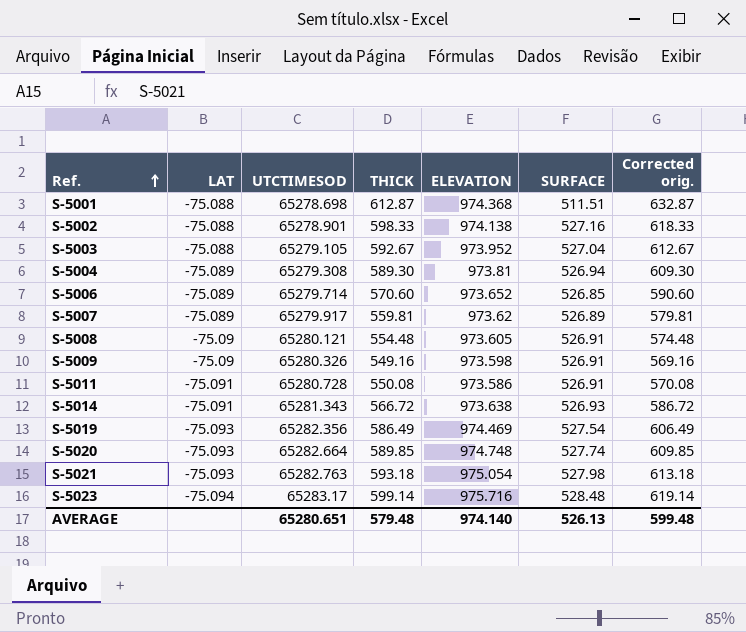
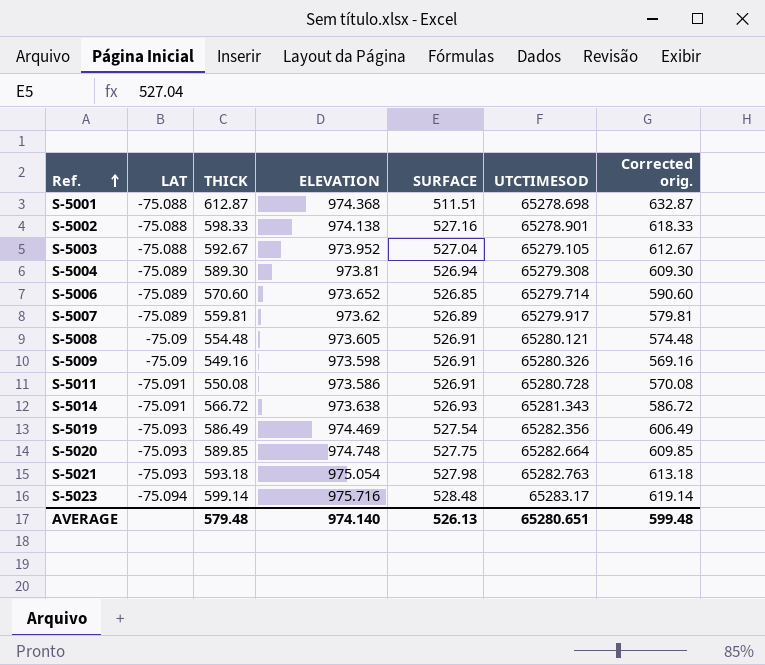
column UTCTIMESOD | position: 3 -> 6
S-5020 | SURFACE: 527.74 -> 527.75

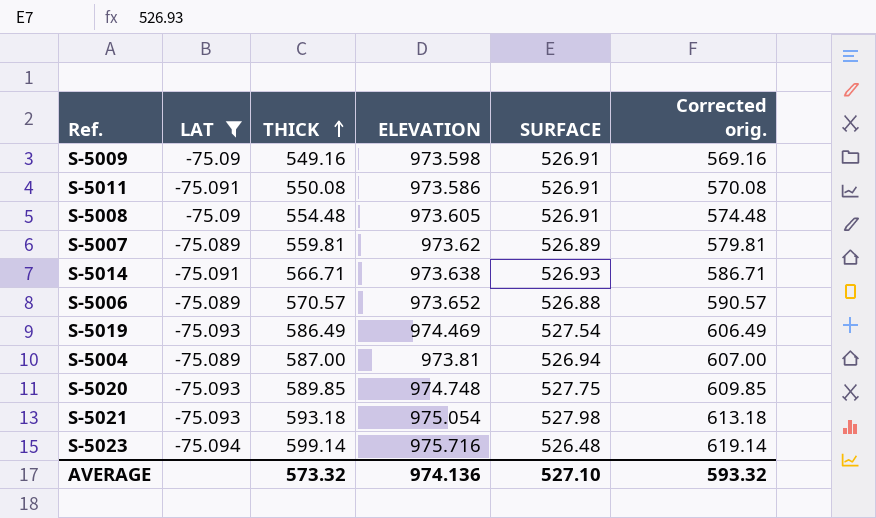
filter: none -> LAT != -75.088
row order: Ref. ascending -> THICK ascending
column UTCTIMESOD | position: 6 -> none
S-5014 | THICK: 566.72 -> 566.71
S-5014 | Corrected orig.: 586.72 -> 586.71
S-5006 | THICK: 570.60 -> 570.57
S-5006 | SURFACE: 526.85 -> 526.88
S-5006 | Corrected orig.: 590.60 -> 590.57
S-5004 | THICK: 589.30 -> 587.00
S-5004 | Corrected orig.: 609.30 -> 607.00
S-5023 | SURFACE: 528.48 -> 526.48
AVERAGE | THICK: 579.48 -> 573.32
AVERAGE | ELEVATION: 974.140 -> 974.136
AVERAGE | SURFACE: 526.13 -> 527.10
AVERAGE | Corrected orig.: 599.48 -> 593.32

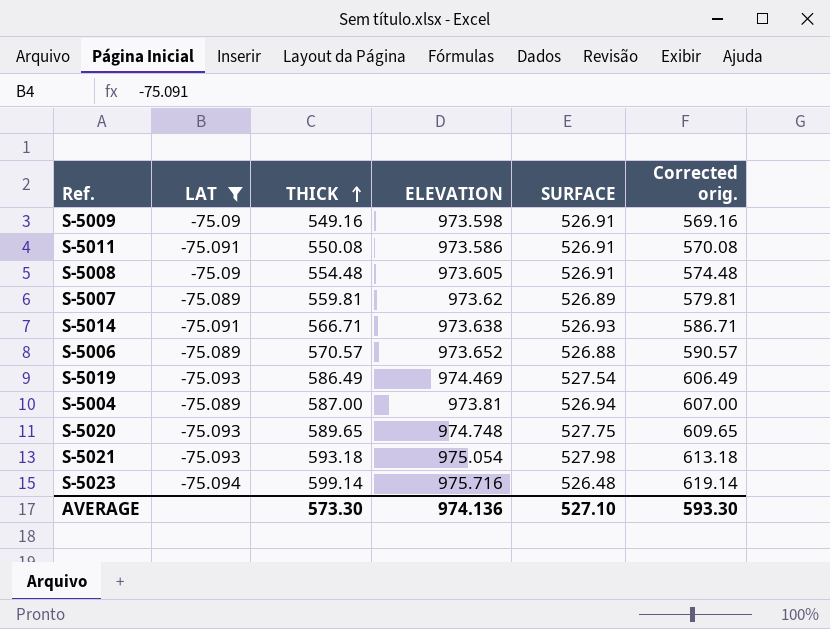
S-5020 | THICK: 589.85 -> 589.65
S-5020 | Corrected orig.: 609.85 -> 609.65
AVERAGE | THICK: 573.32 -> 573.30
AVERAGE | Corrected orig.: 593.32 -> 593.30

